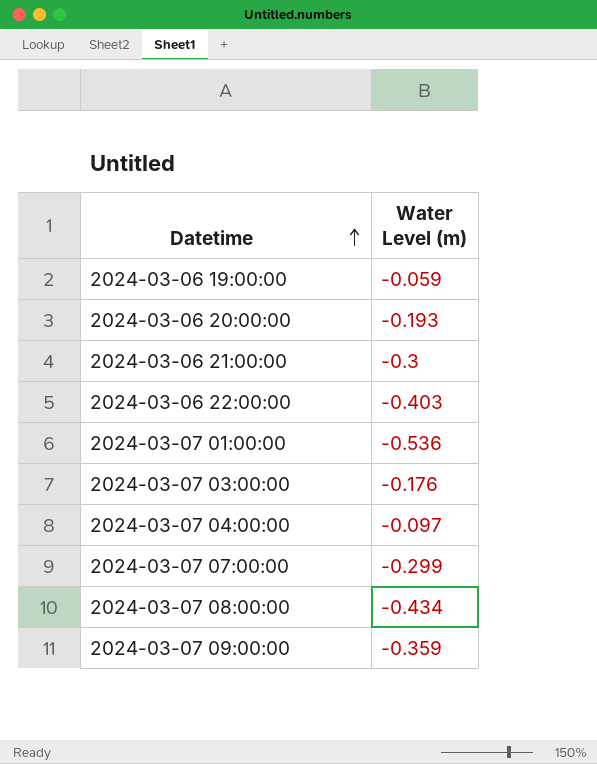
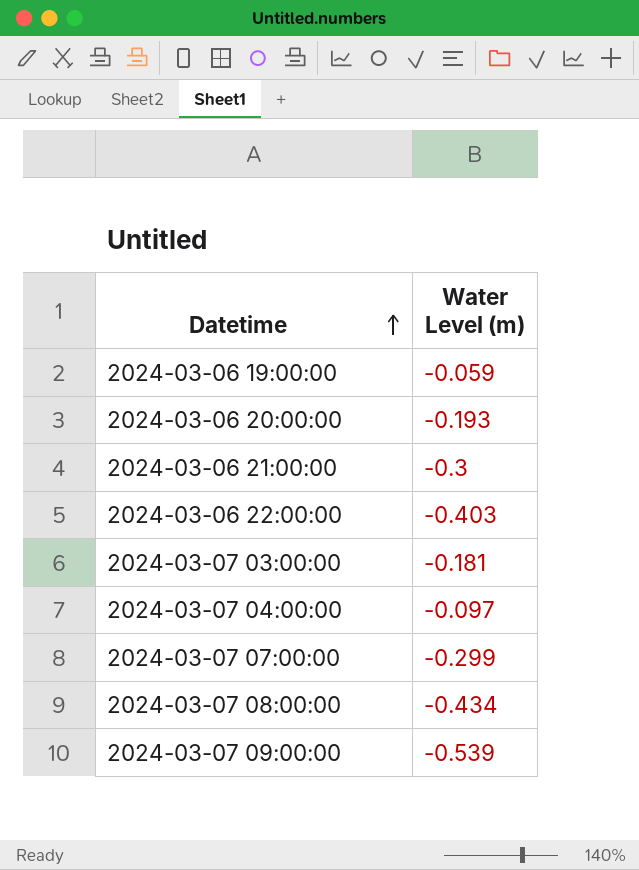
row 2024-03-07 01:00:00: -0.536 -> none
2024-03-07 03:00:00 | Water Level (m): -0.176 -> -0.181
2024-03-07 09:00:00 | Water Level (m): -0.359 -> -0.539

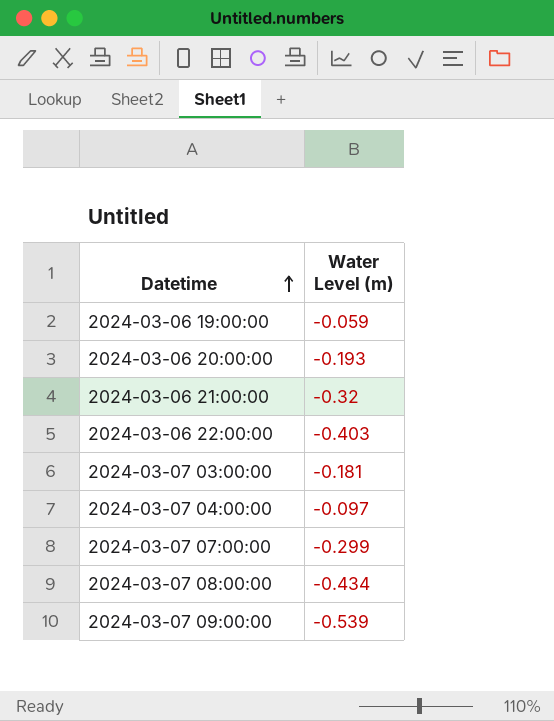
2024-03-06 21:00:00 | Water Level (m): -0.3 -> -0.32

